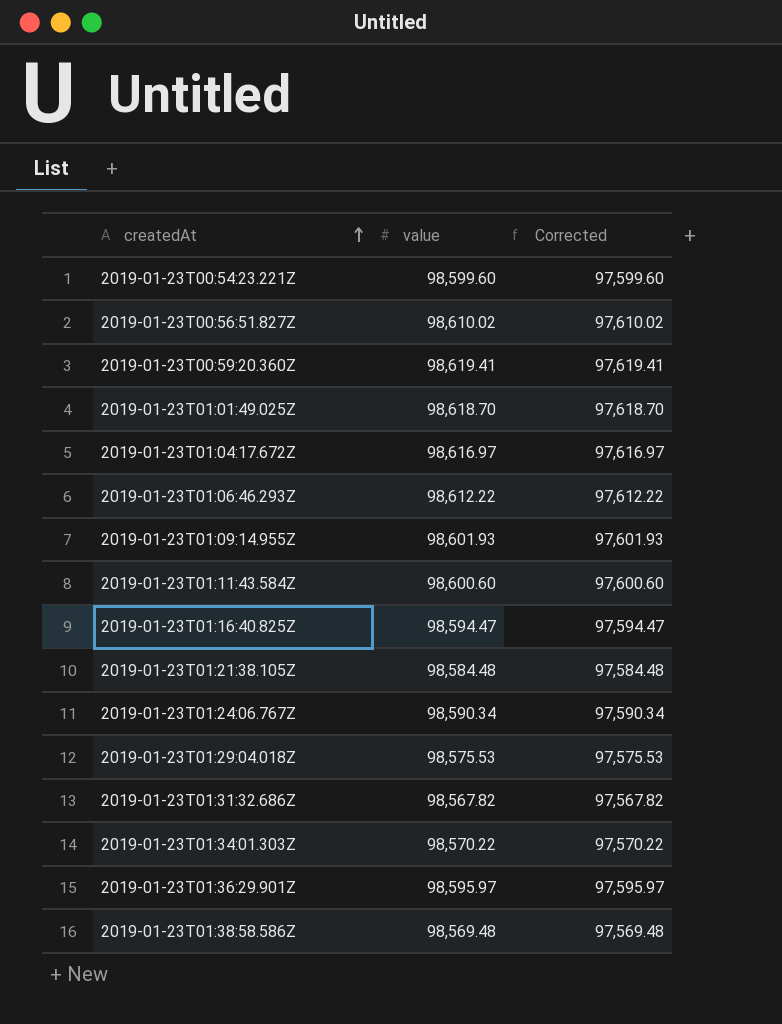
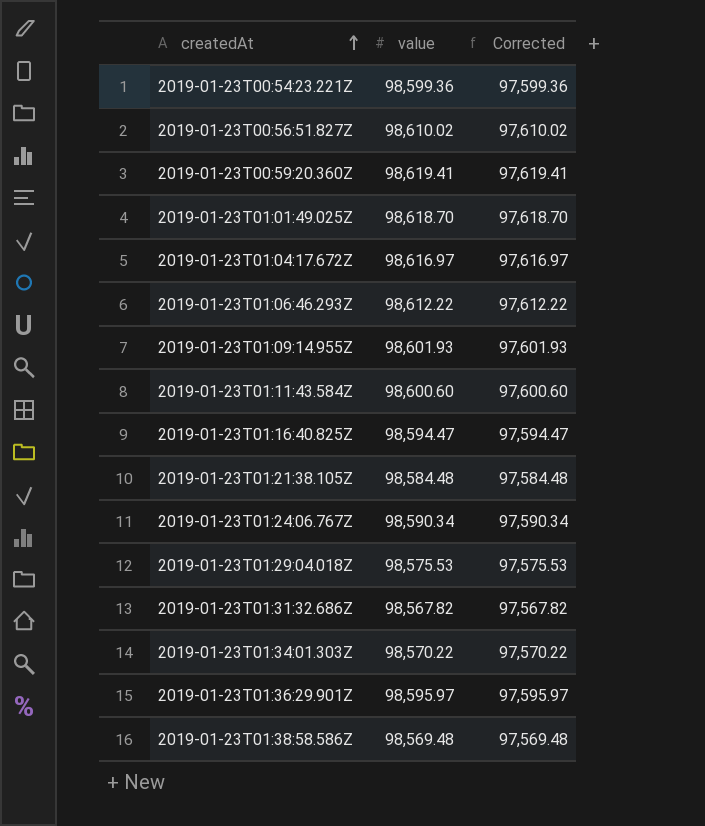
2019-01-23T00:54:23.221Z | value: 98,599.60 -> 98,599.36
2019-01-23T00:54:23.221Z | Corrected: 97,599.60 -> 97,599.36

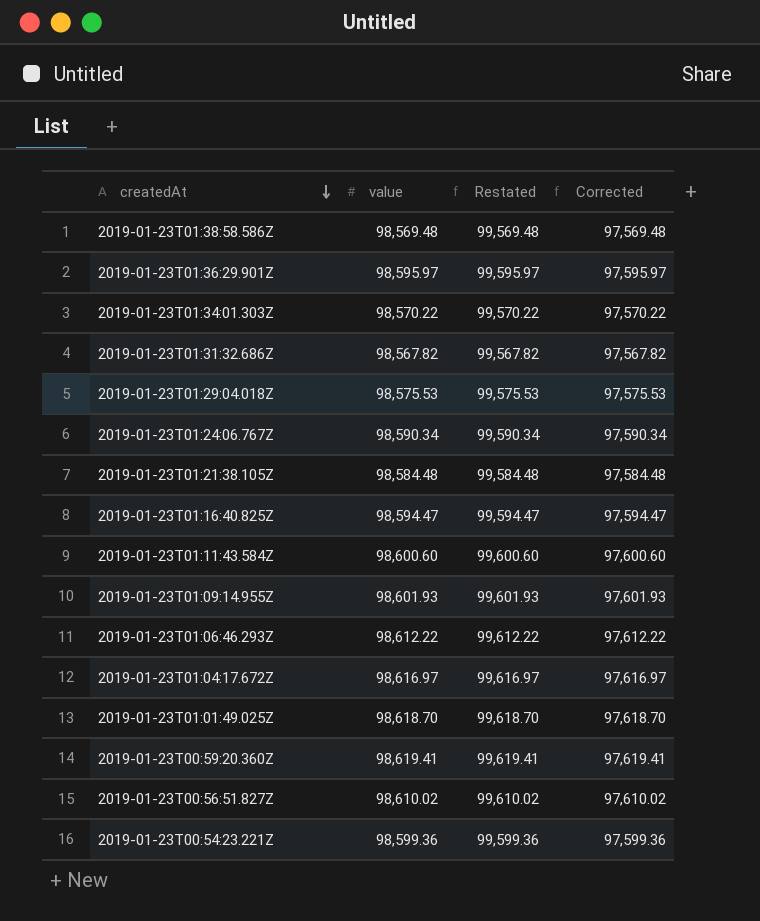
row order: createdAt ascending -> createdAt descending
column Restated | formula: none -> [value] + 1000

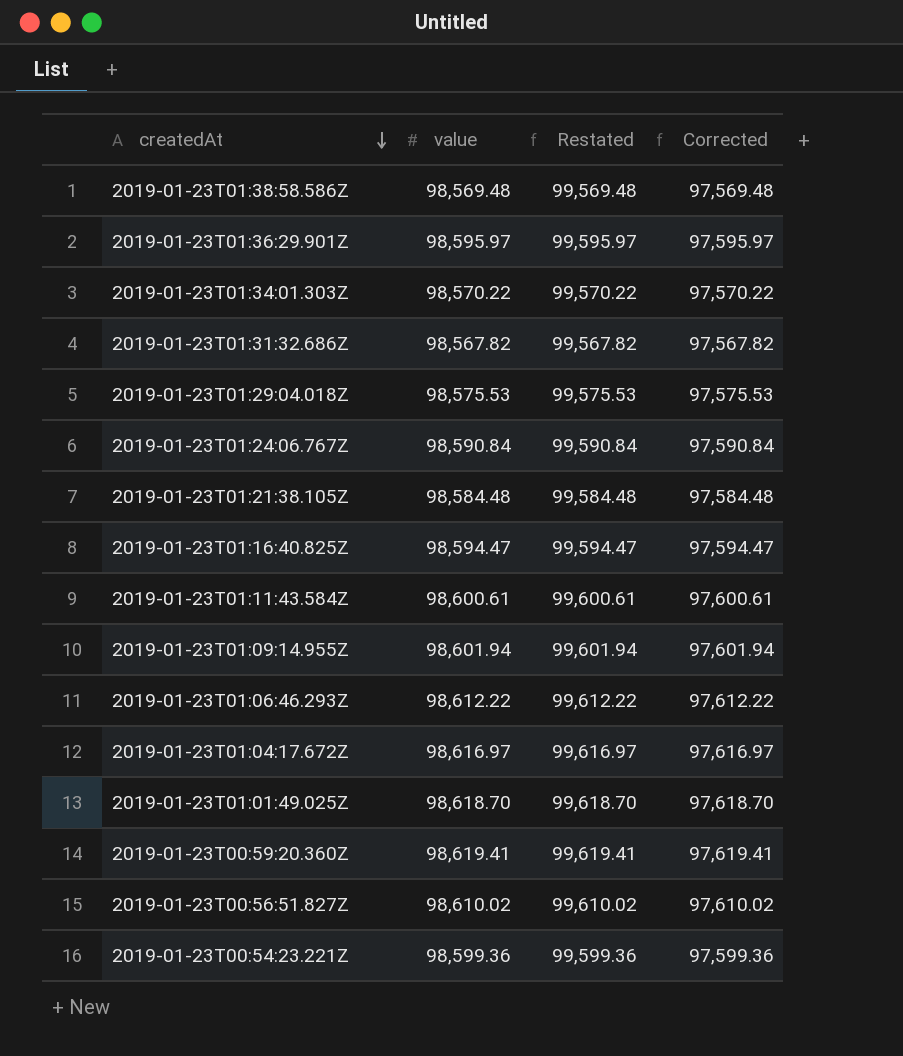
2019-01-23T01:24:06.767Z | value: 98,590.34 -> 98,590.84
2019-01-23T01:24:06.767Z | Restated: 99,590.34 -> 99,590.84
2019-01-23T01:24:06.767Z | Corrected: 97,590.34 -> 97,590.84
2019-01-23T01:11:43.584Z | value: 98,600.60 -> 98,600.61
2019-01-23T01:11:43.584Z | Restated: 99,600.60 -> 99,600.61
2019-01-23T01:11:43.584Z | Corrected: 97,600.60 -> 97,600.61
2019-01-23T01:09:14.955Z | value: 98,601.93 -> 98,601.94
2019-01-23T01:09:14.955Z | Restated: 99,601.93 -> 99,601.94
2019-01-23T01:09:14.955Z | Corrected: 97,601.93 -> 97,601.94

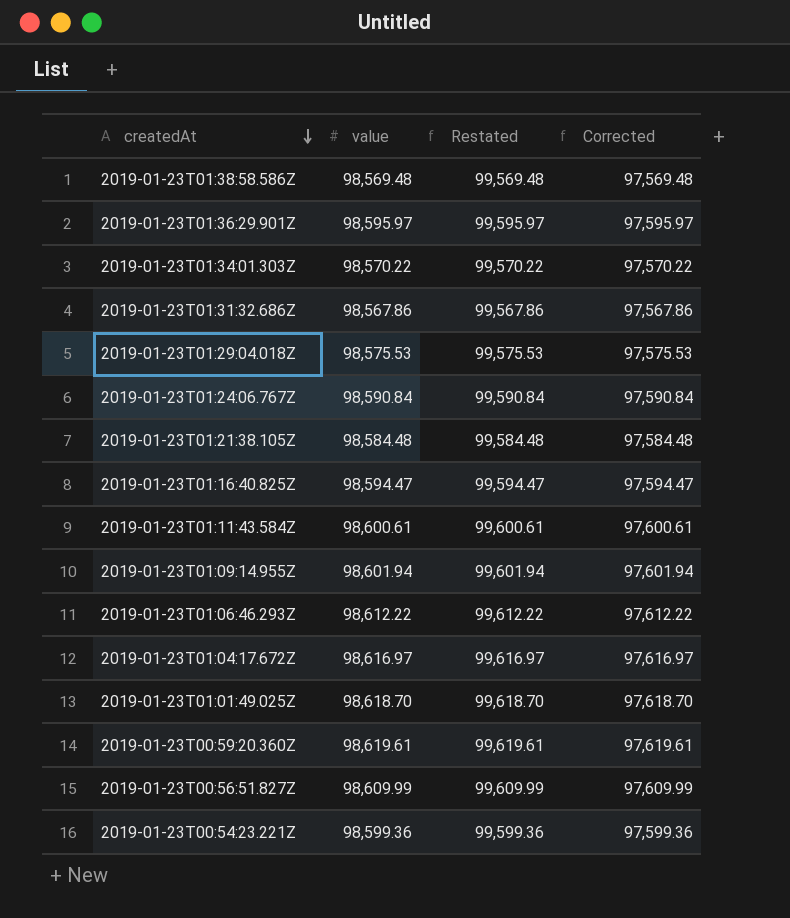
2019-01-23T01:31:32.686Z | value: 98,567.82 -> 98,567.86
2019-01-23T01:31:32.686Z | Restated: 99,567.82 -> 99,567.86
2019-01-23T01:31:32.686Z | Corrected: 97,567.82 -> 97,567.86
2019-01-23T00:59:20.360Z | value: 98,619.41 -> 98,619.61
2019-01-23T00:59:20.360Z | Restated: 99,619.41 -> 99,619.61
2019-01-23T00:59:20.360Z | Corrected: 97,619.41 -> 97,619.61
2019-01-23T00:56:51.827Z | value: 98,610.02 -> 98,609.99
2019-01-23T00:56:51.827Z | Restated: 99,610.02 -> 99,609.99
2019-01-23T00:56:51.827Z | Corrected: 97,610.02 -> 97,609.99

